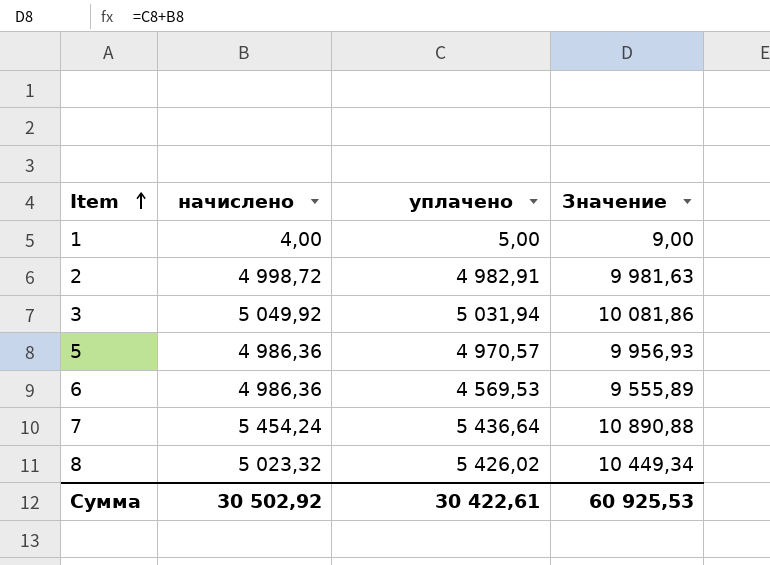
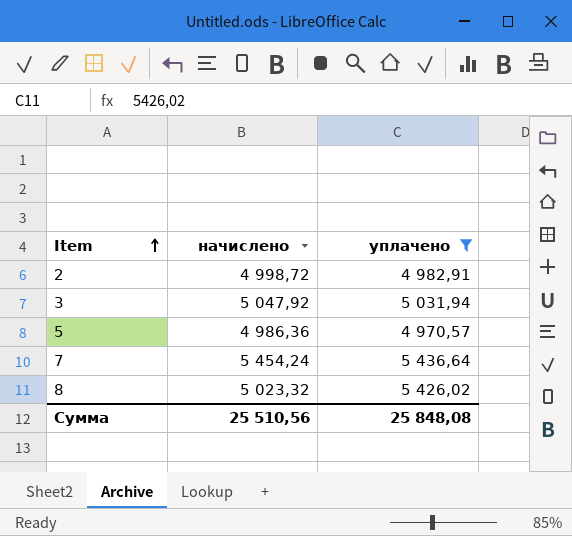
filter: none -> уплачено >= 4 970,57
column Значение | formula: [начислено] + [уплачено] -> none
3 | начислено: 5 049,92 -> 5 047,92
Сумма | начислено: 30 502,92 -> 25 510,56
Сумма | уплачено: 30 422,61 -> 25 848,08

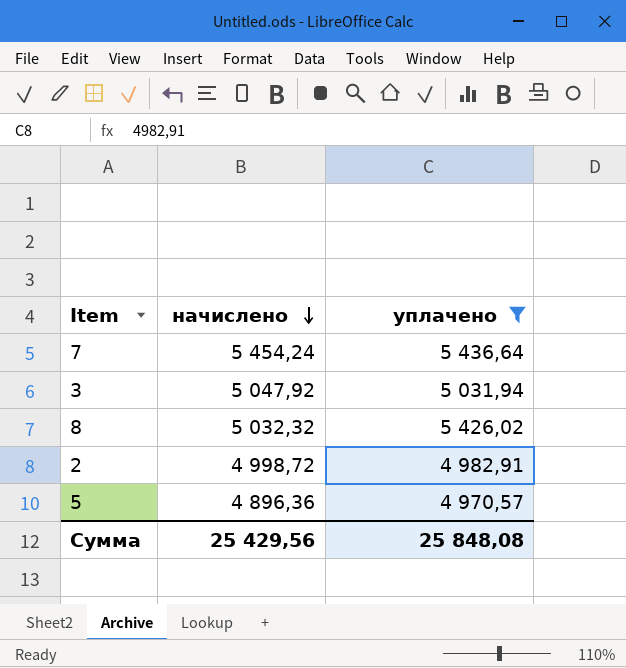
row order: Item ascending -> начислено descending
8 | начислено: 5 023,32 -> 5 032,32
5 | начислено: 4 986,36 -> 4 896,36
Сумма | начислено: 25 510,56 -> 25 429,56

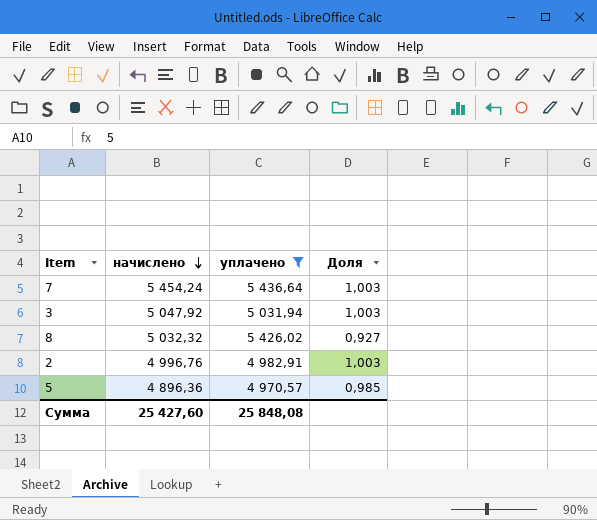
column Доля | formula: none -> [начислено] / [уплачено]
2 | начислено: 4 998,72 -> 4 996,76
Сумма | начислено: 25 429,56 -> 25 427,60

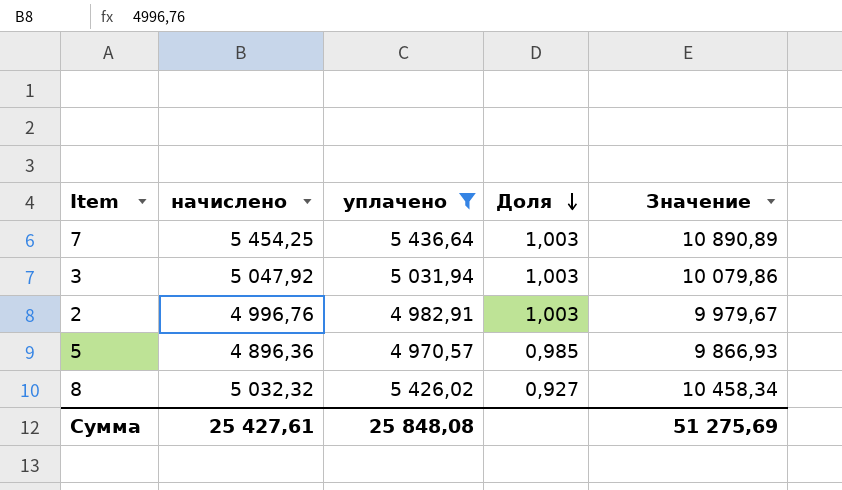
row order: начислено descending -> Доля descending
column Значение | formula: none -> [начислено] + [уплачено]
7 | начислено: 5 454,24 -> 5 454,25
Сумма | начислено: 25 427,60 -> 25 427,61

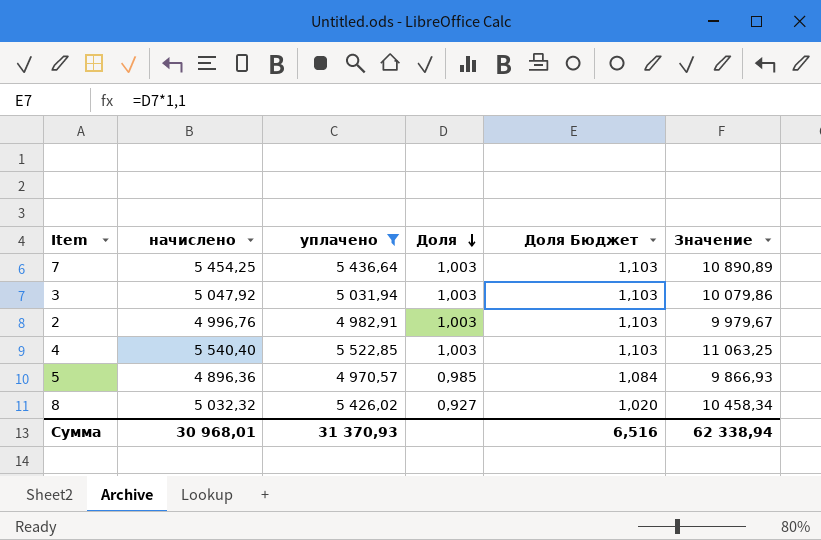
column Доля Бюджет | formula: none -> [Доля] * 1,1
row 4: none -> 5 540,40 | 5 522,85 | 1,003 | 1,103 | 11 063,25
Сумма | начислено: 25 427,61 -> 30 968,01
Сумма | уплачено: 25 848,08 -> 31 370,93
Сумма | Значение: 51 275,69 -> 62 338,94

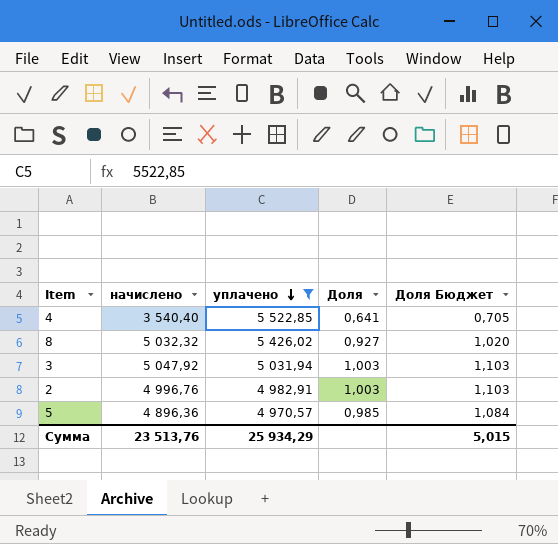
row order: Доля descending -> уплачено descending
column Значение | formula: [начислено] + [уплачено] -> none
row 7: 5 454,25 | 5 436,64 | 1,003 | 1,103 | 10 890,89 -> none
4 | начислено: 5 540,40 -> 3 540,40
4 | Доля: 1,003 -> 0,641
4 | Доля Бюджет: 1,103 -> 0,705
Сумма | начислено: 30 968,01 -> 23 513,76
Сумма | уплачено: 31 370,93 -> 25 934,29
Сумма | Доля Бюджет: 6,516 -> 5,015

